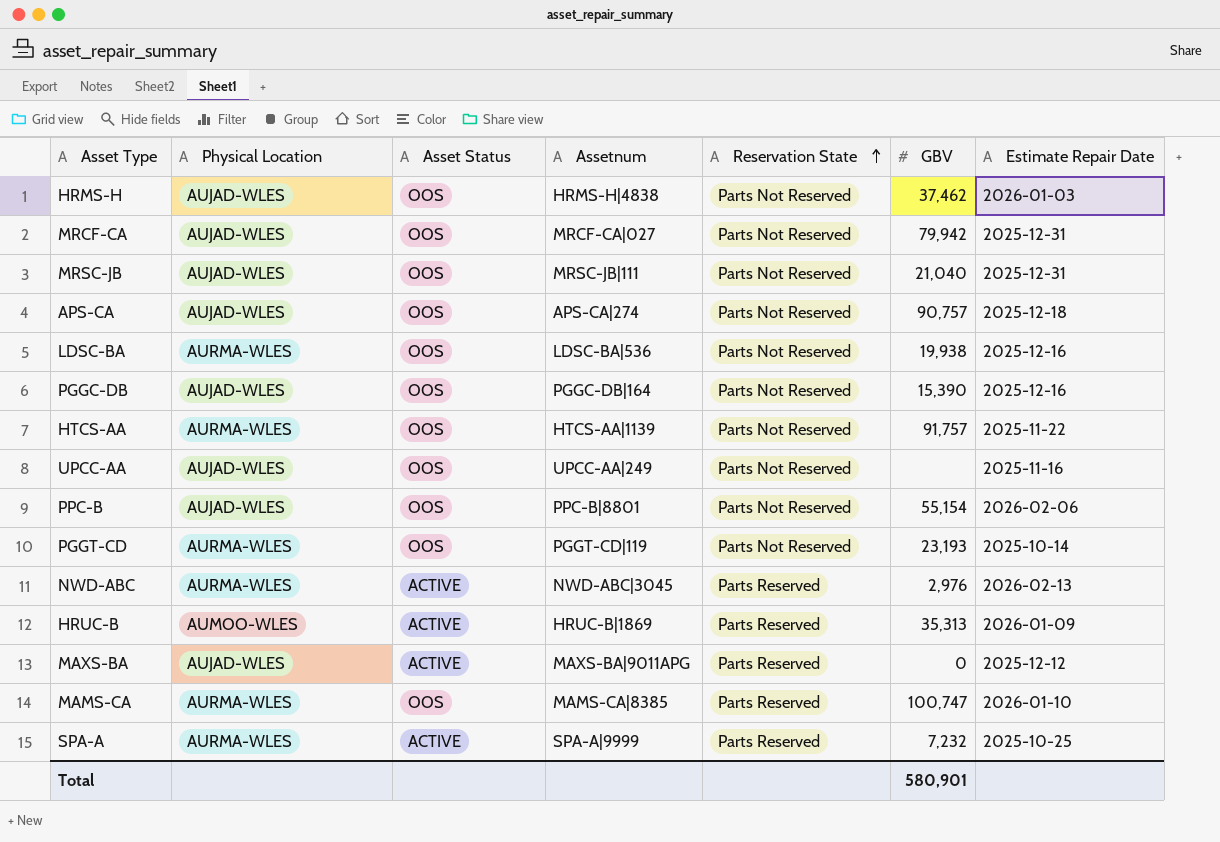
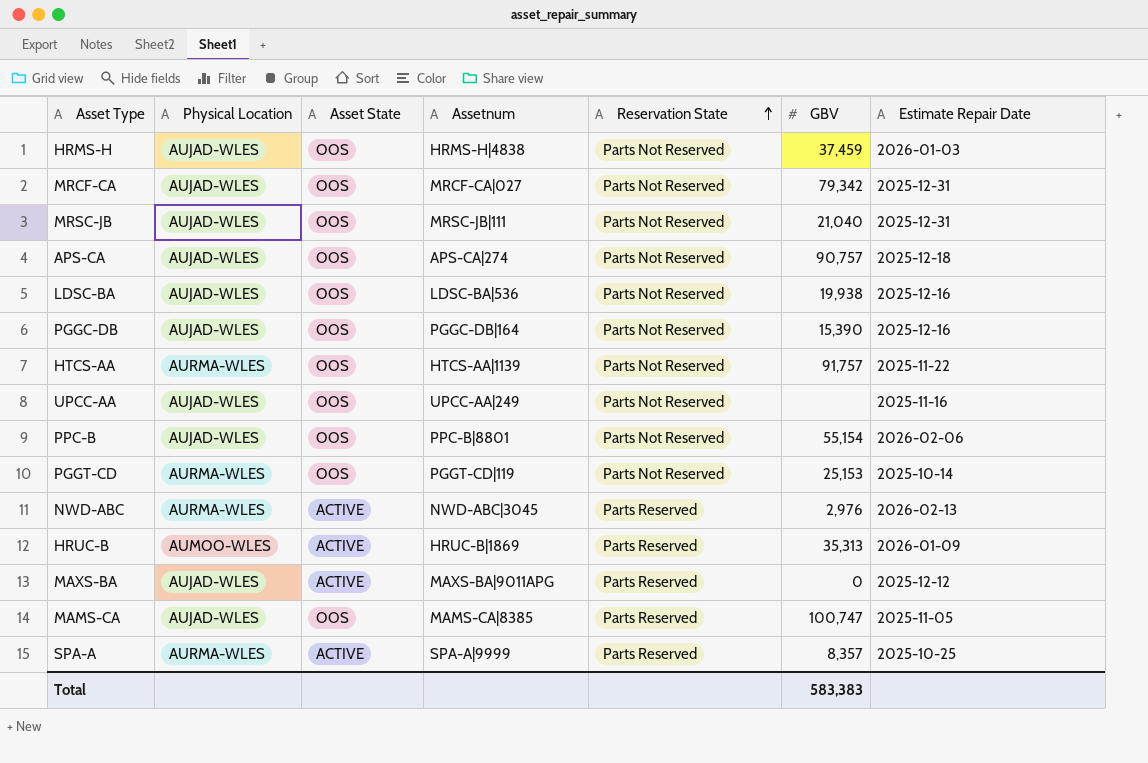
column name: Asset Status -> Asset State
HRMS-H | GBV: 37,462 -> 37,459
MRCF-CA | GBV: 79,942 -> 79,342
LDSC-BA | Physical Location: AURMA-WLES -> AUJAD-WLES
PGGT-CD | GBV: 23,193 -> 25,153
MAMS-CA | Physical Location: AURMA-WLES -> AUJAD-WLES
MAMS-CA | Estimate Repair Date: 2026-01-10 -> 2025-11-05
SPA-A | GBV: 7,232 -> 8,357
Total | GBV: 580,901 -> 583,383

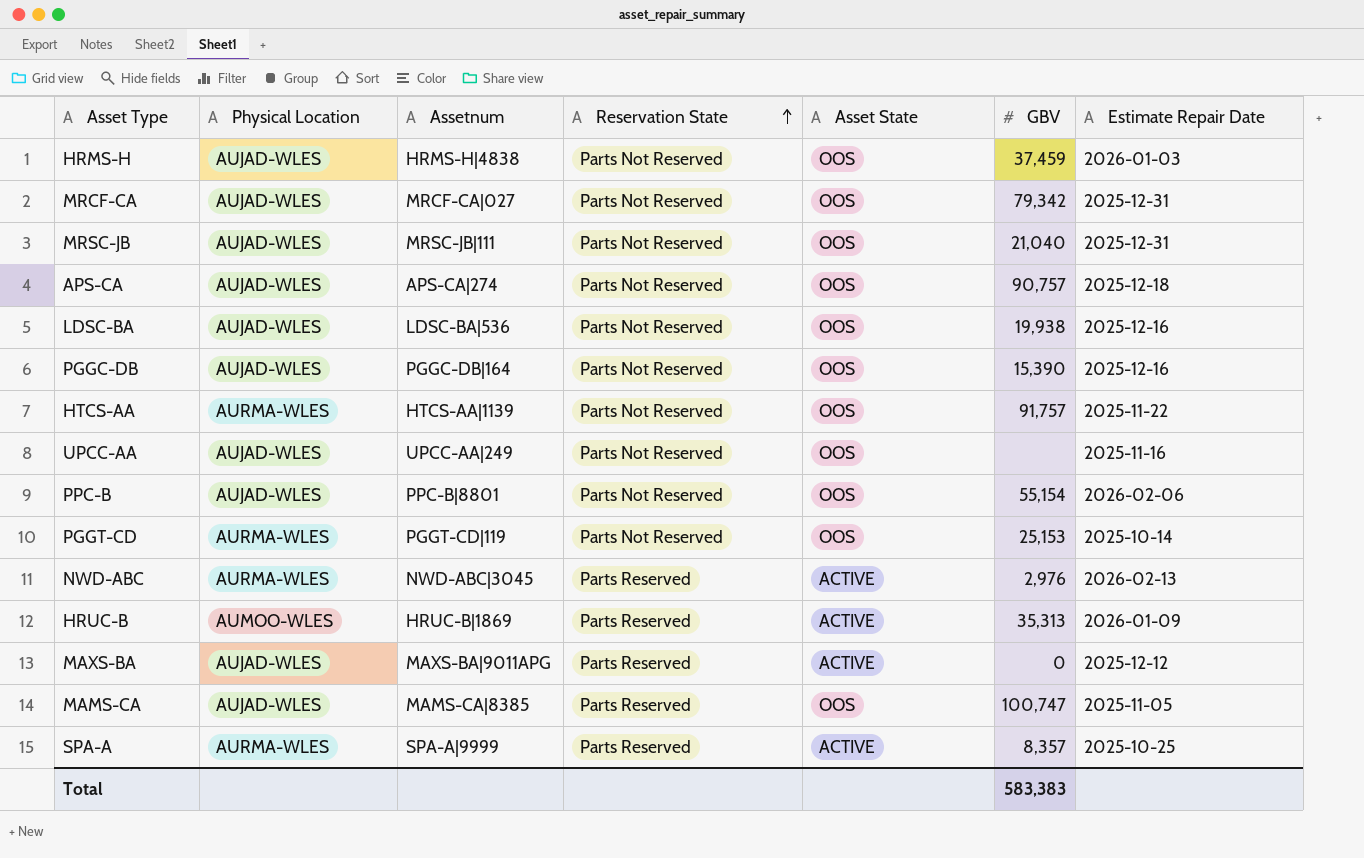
column Asset State | position: 3 -> 5

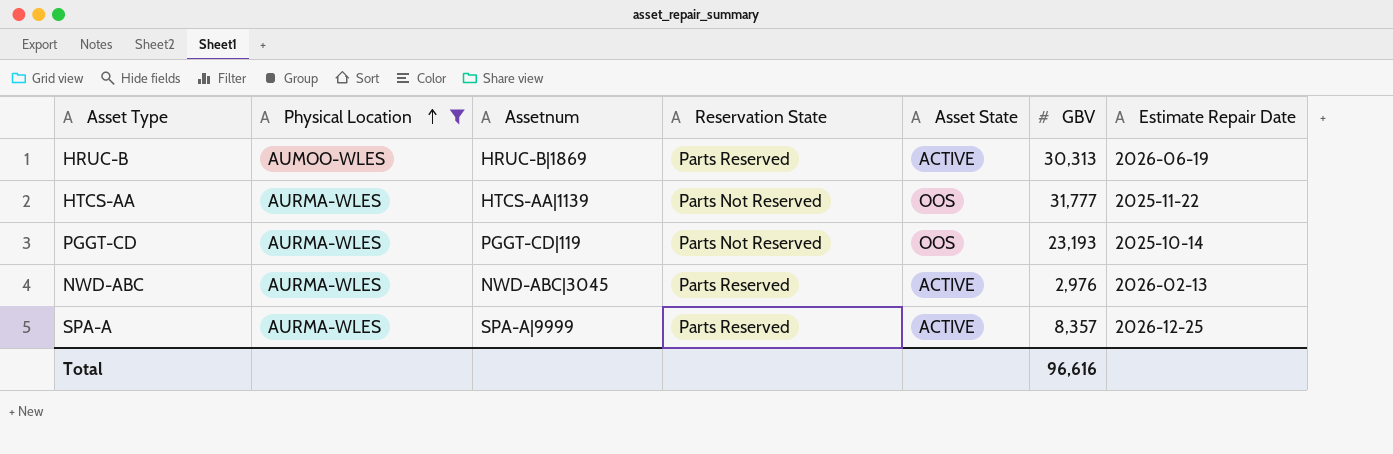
filter: none -> Physical Location != AUJAD-WLES
row order: Reservation State ascending -> Physical Location ascending
HRUC-B | GBV: 35,313 -> 30,313
HRUC-B | Estimate Repair Date: 2026-01-09 -> 2026-06-19
HTCS-AA | GBV: 91,757 -> 31,777
PGGT-CD | GBV: 25,153 -> 23,193
SPA-A | Estimate Repair Date: 2025-10-25 -> 2026-12-25
Total | GBV: 583,383 -> 96,616

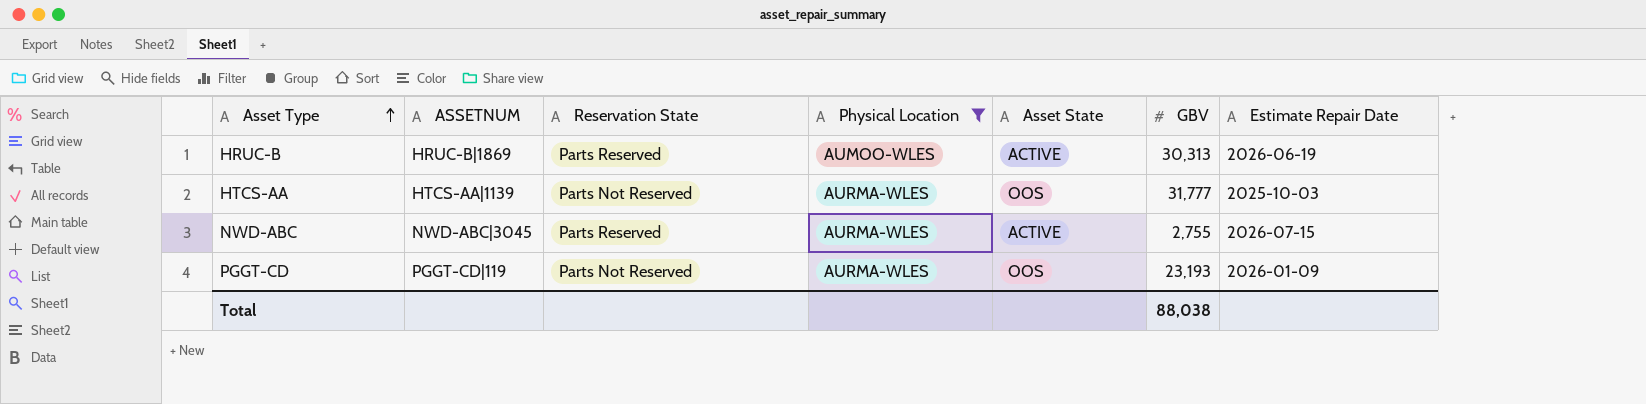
row order: Physical Location ascending -> Asset Type ascending
column name: Assetnum -> ASSETNUM
column Physical Location | position: 2 -> 4
row SPA-A: AURMA-WLES | SPA-A|9999 | Parts Reserved | ACTIVE | 8,357 | 2026-12-25 -> none
HTCS-AA | Estimate Repair Date: 2025-11-22 -> 2025-10-03
NWD-ABC | GBV: 2,976 -> 2,755
NWD-ABC | Estimate Repair Date: 2026-02-13 -> 2026-07-15
PGGT-CD | Estimate Repair Date: 2025-10-14 -> 2026-01-09
Total | GBV: 96,616 -> 88,038

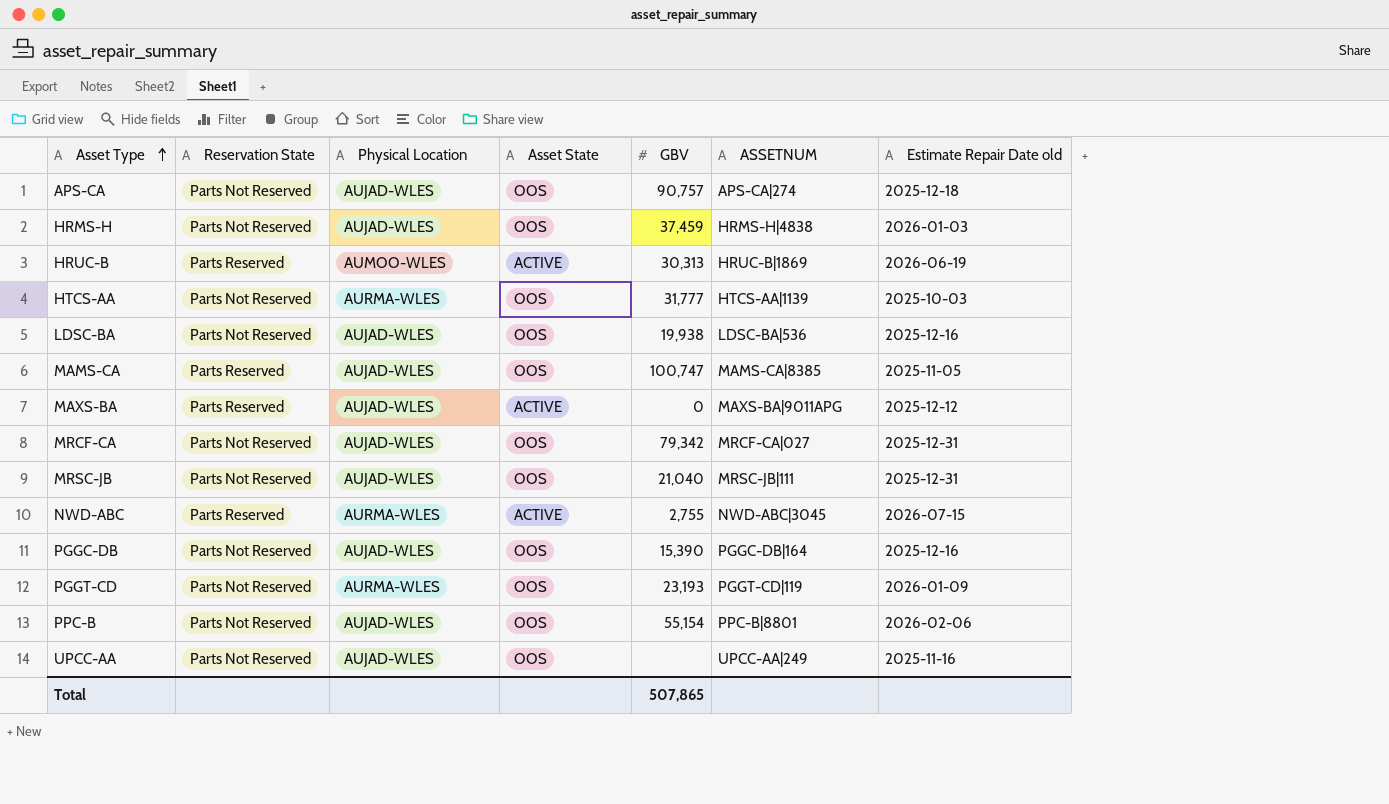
filter: Physical Location != AUJAD-WLES -> none
column ASSETNUM | position: 2 -> 6
column name: Estimate Repair Date -> Estimate Repair Date old
Total | GBV: 88,038 -> 507,865

